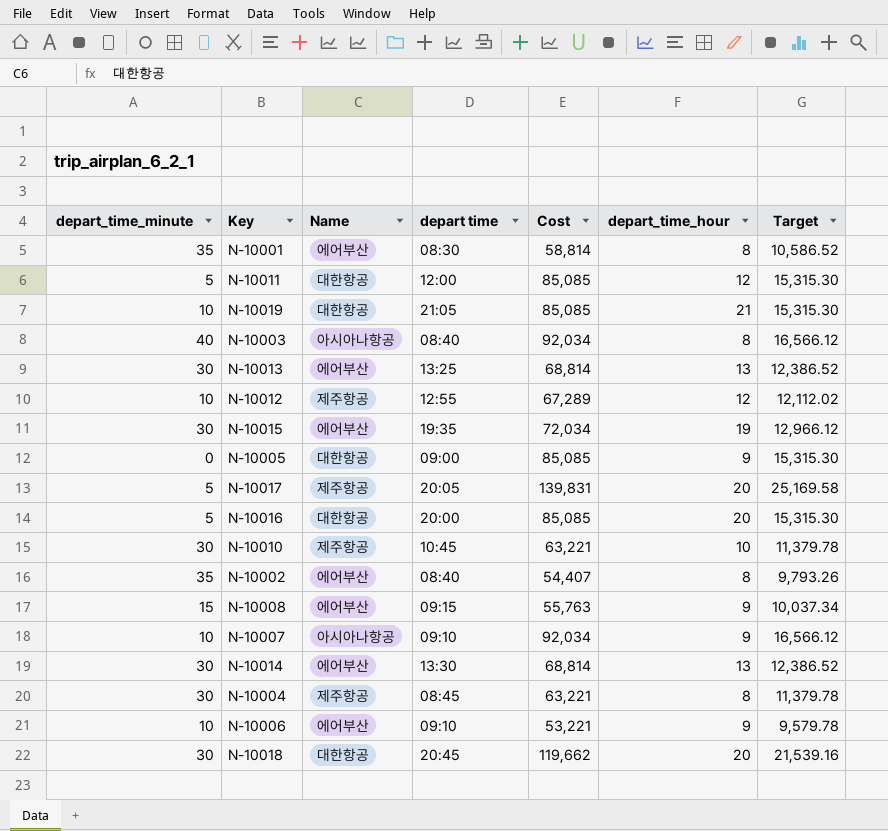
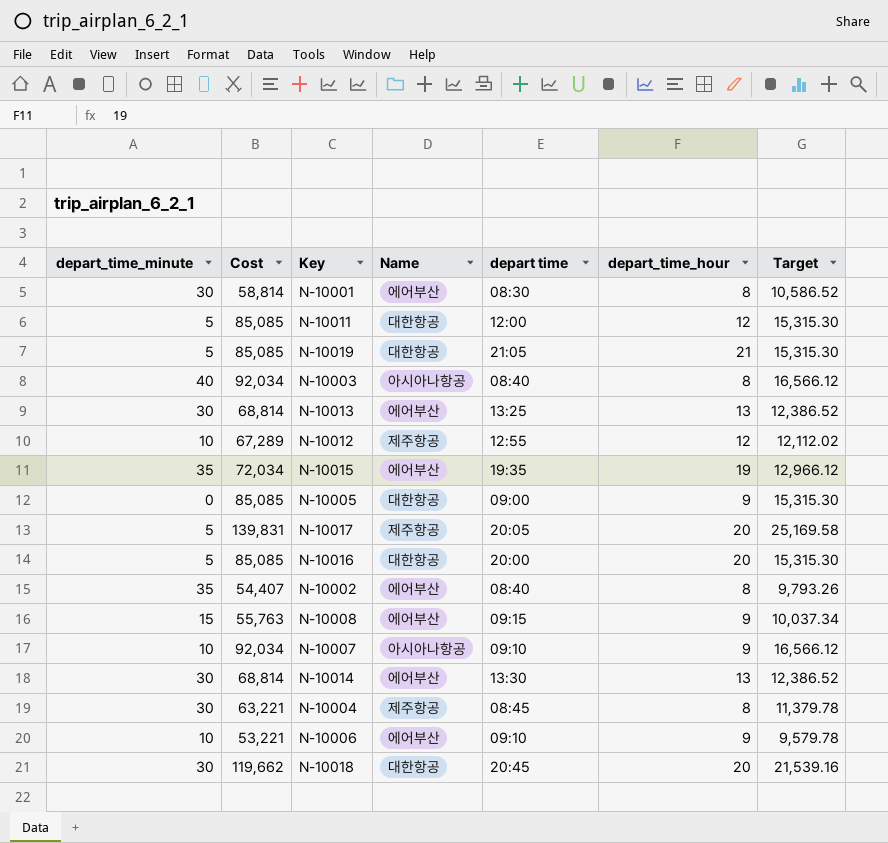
column Cost | position: 5 -> 2
row N-10010: 30 | 제주항공 | 10:45 | 63,221 | 10 | 11,379.78 -> none
N-10001 | depart_time_minute: 35 -> 30
N-10019 | depart_time_minute: 10 -> 5
N-10015 | depart_time_minute: 30 -> 35

